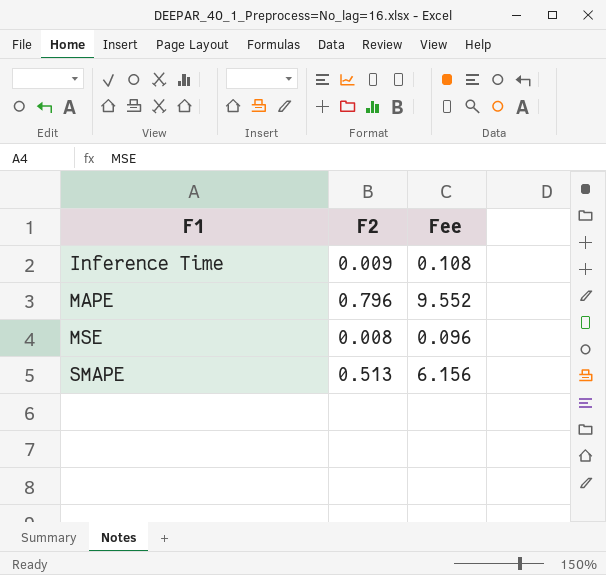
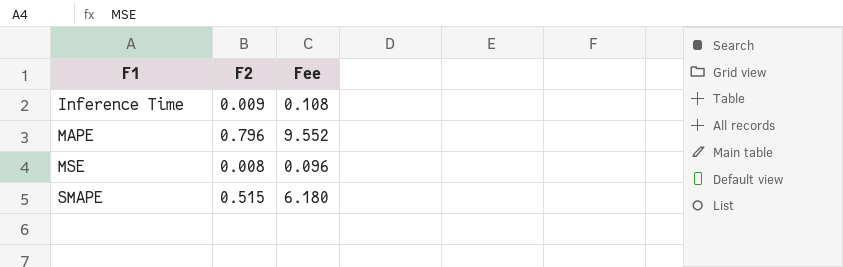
SMAPE | F2: 0.513 -> 0.515
SMAPE | Fee: 6.156 -> 6.180

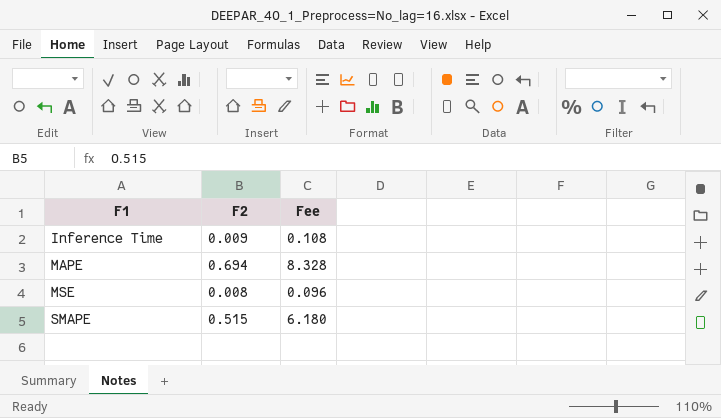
MAPE | F2: 0.796 -> 0.694
MAPE | Fee: 9.552 -> 8.328

